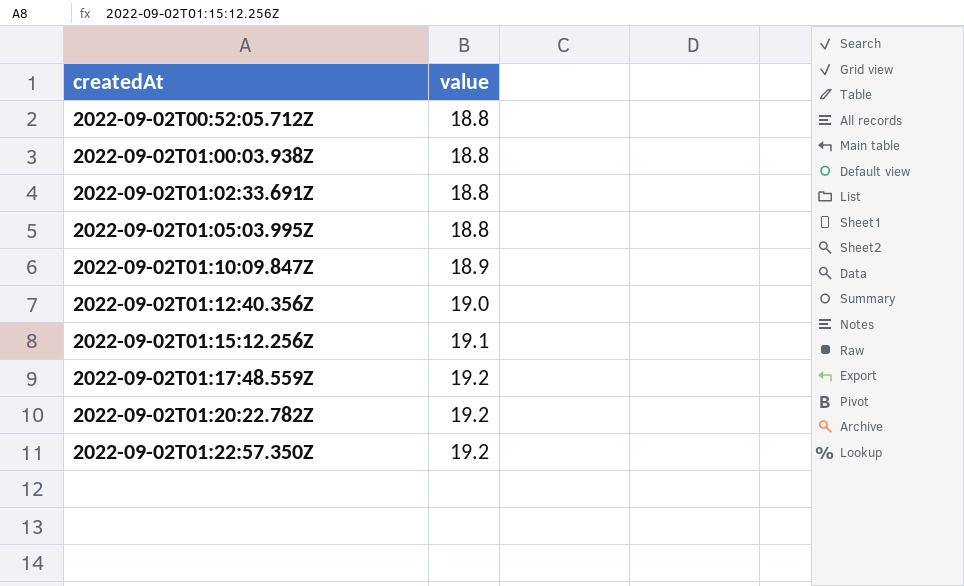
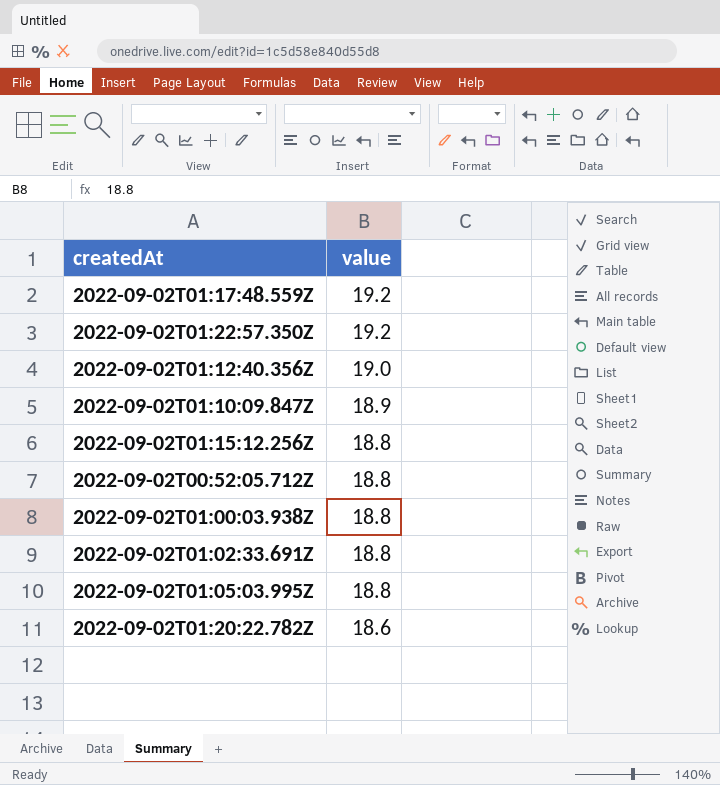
row order: createdAt ascending -> value descending
2022-09-02T01:15:12.256Z | value: 19.1 -> 18.8
2022-09-02T01:20:22.782Z | value: 19.2 -> 18.6

